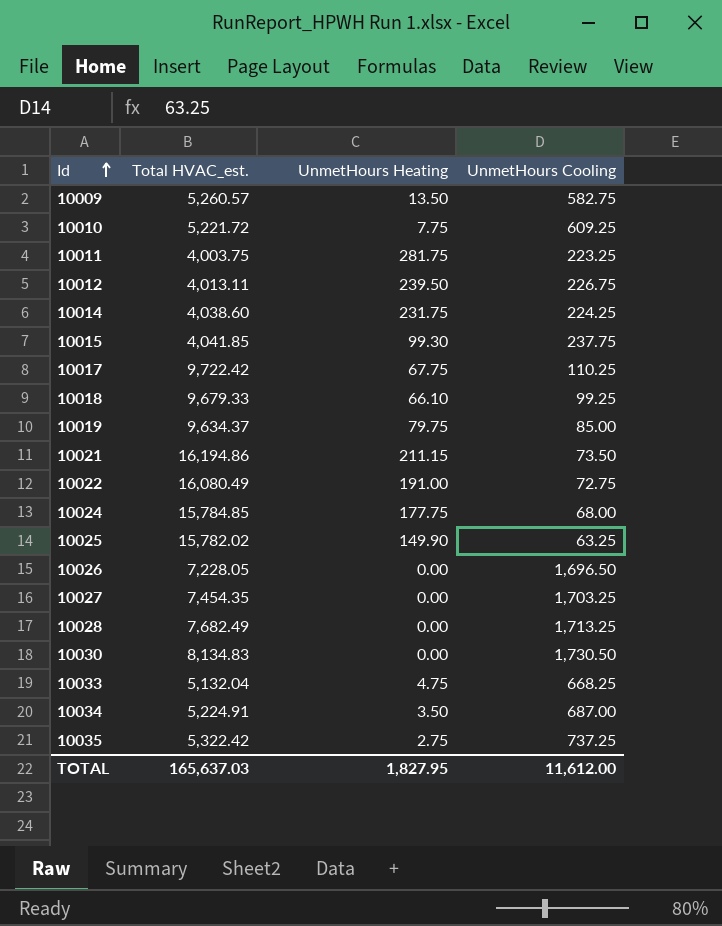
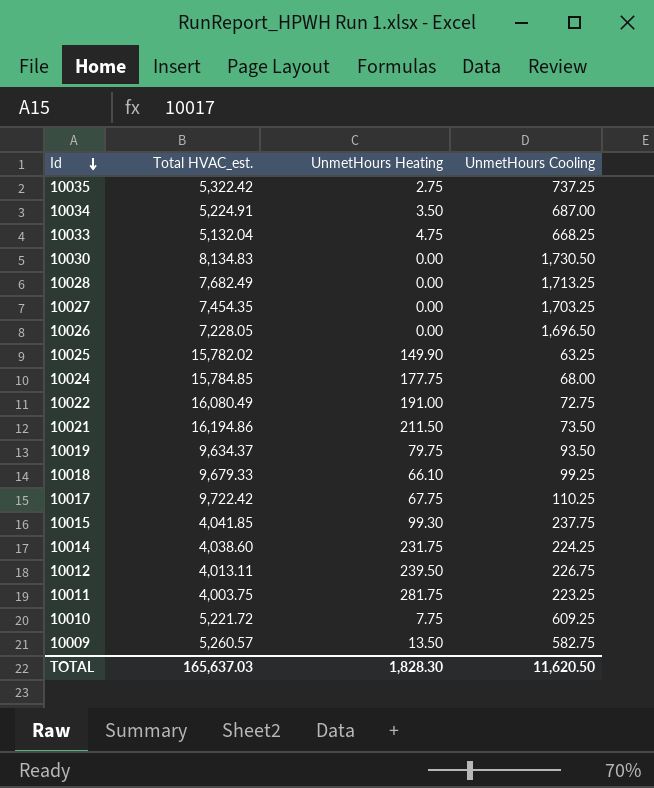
row order: Id ascending -> Id descending
10021 | UnmetHours Heating: 211.15 -> 211.50
10019 | UnmetHours Cooling: 85.00 -> 93.50
TOTAL | UnmetHours Heating: 1,827.95 -> 1,828.30
TOTAL | UnmetHours Cooling: 11,612.00 -> 11,620.50

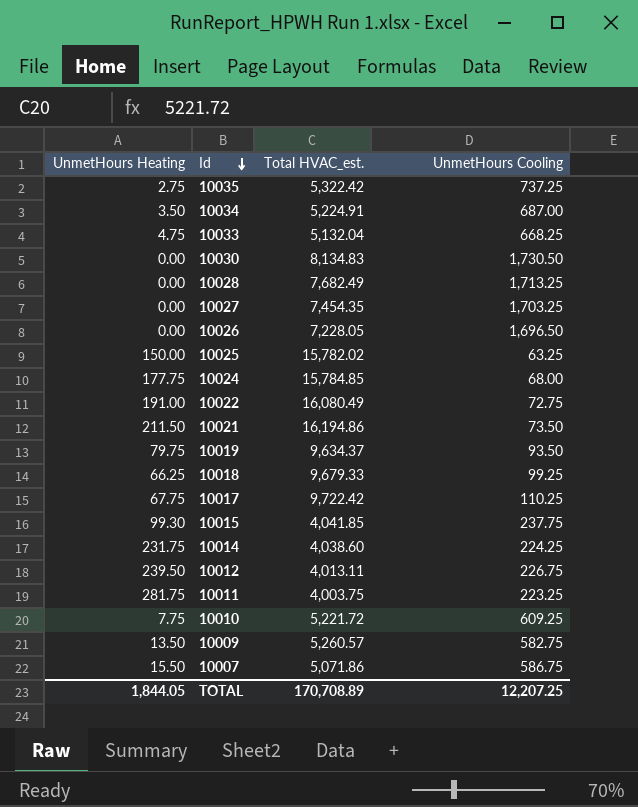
column UnmetHours Heating | position: 3 -> 1
10025 | UnmetHours Heating: 149.90 -> 150.00
10018 | UnmetHours Heating: 66.10 -> 66.25
row 10007: none -> 15.50 | 5,071.86 | 586.75
TOTAL | UnmetHours Heating: 1,828.30 -> 1,844.05
TOTAL | Total HVAC_est.: 165,637.03 -> 170,708.89
TOTAL | UnmetHours Cooling: 11,620.50 -> 12,207.25

